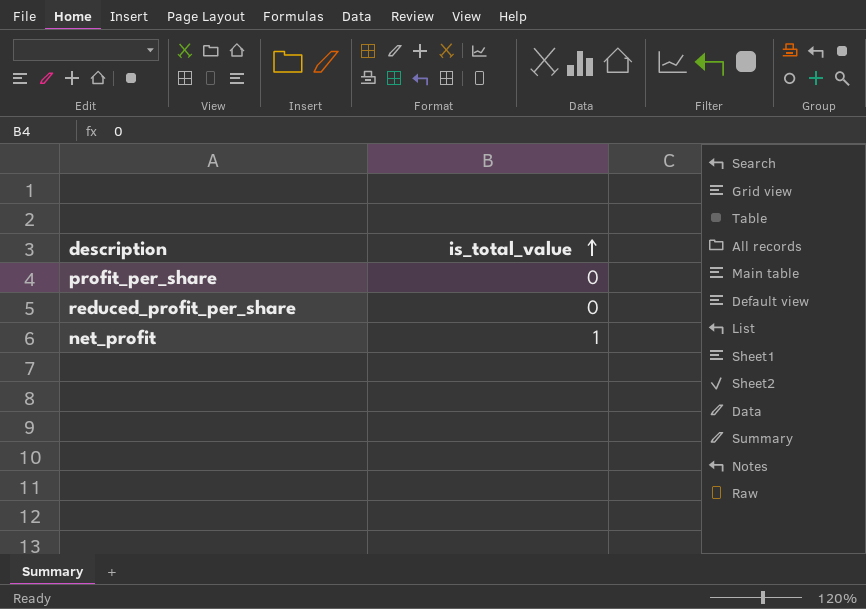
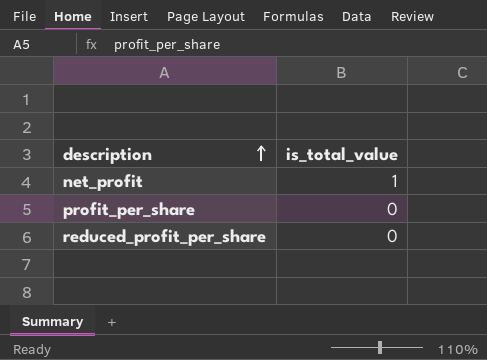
row order: is_total_value ascending -> description ascending

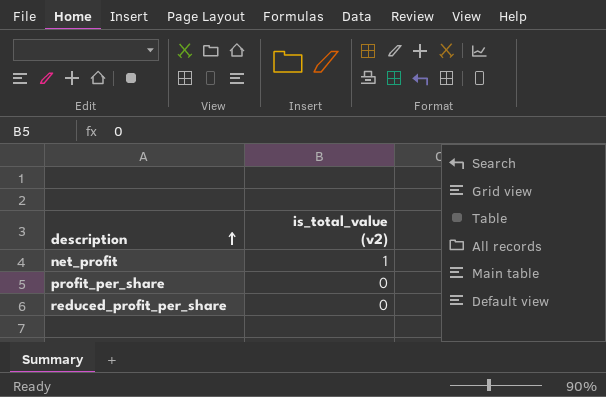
column name: is_total_value -> is_total_value (v2)

